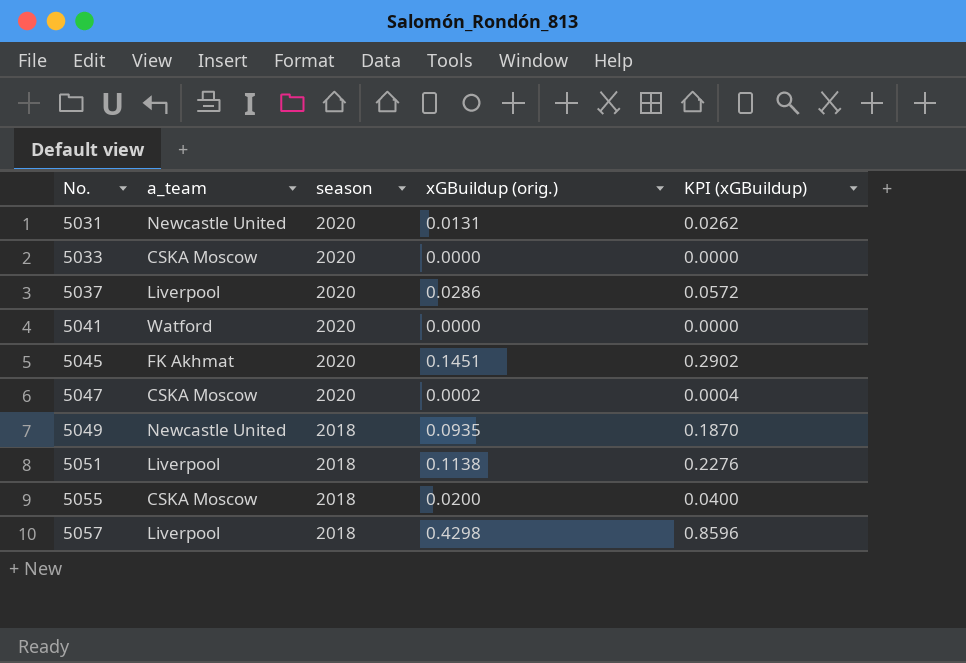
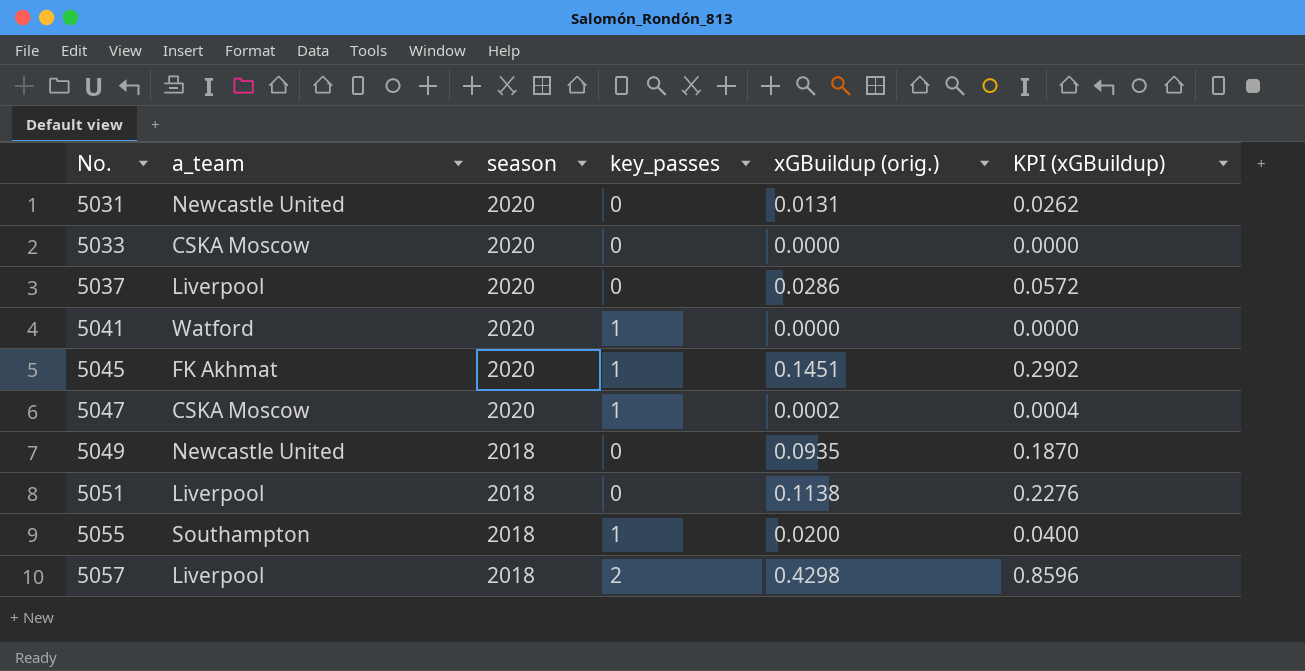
column key_passes | position: none -> 4
5055 | a_team: CSKA Moscow -> Southampton

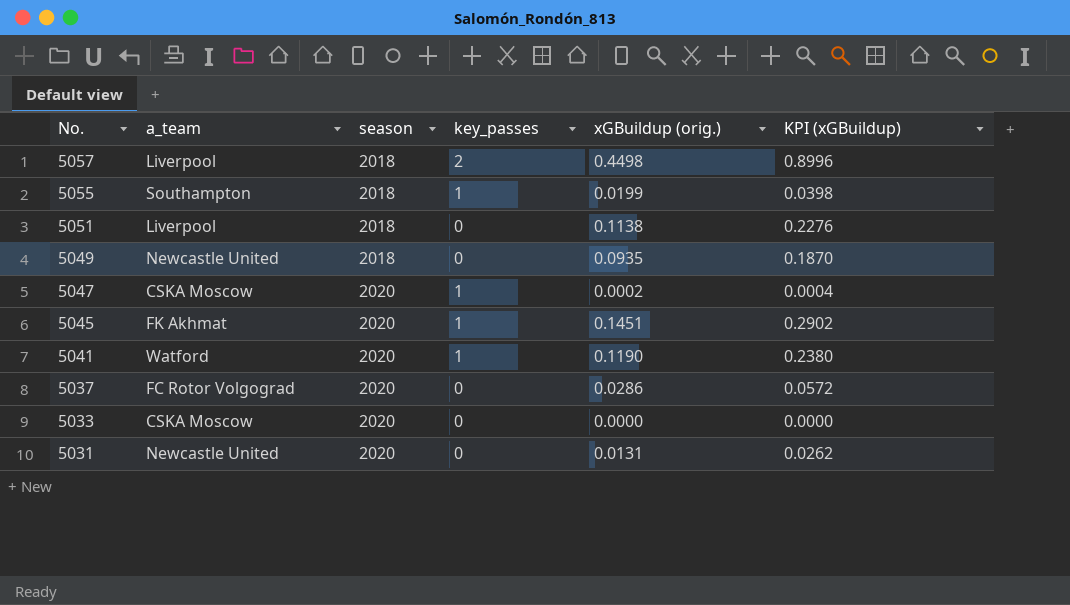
row order: No. ascending -> No. descending
5057 | xGBuildup (orig.): 0.4298 -> 0.4498
5057 | KPI (xGBuildup): 0.8596 -> 0.8996
5055 | xGBuildup (orig.): 0.0200 -> 0.0199
5055 | KPI (xGBuildup): 0.0400 -> 0.0398
5041 | xGBuildup (orig.): 0.0000 -> 0.1190
5041 | KPI (xGBuildup): 0.0000 -> 0.2380
5037 | a_team: Liverpool -> FC Rotor Volgograd

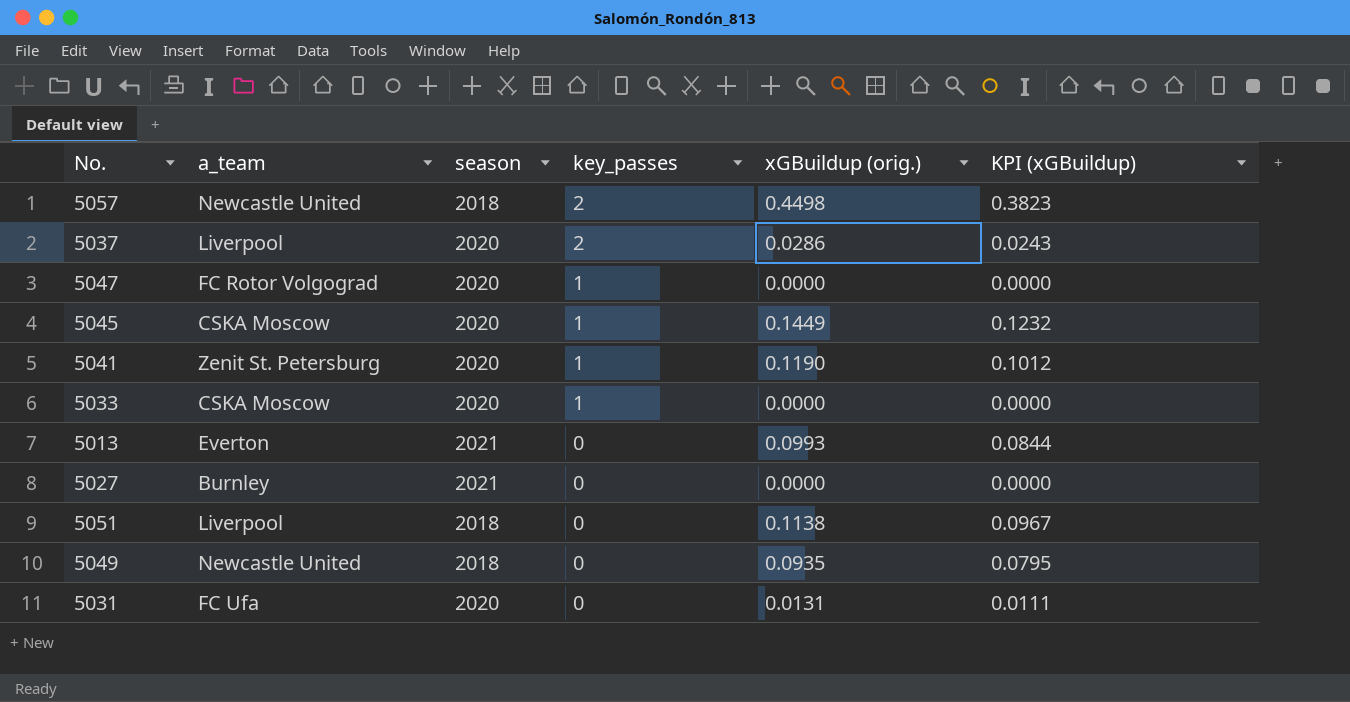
row order: No. descending -> key_passes descending
column KPI (xGBuildup) | formula: [xGBuildup (orig.)] * 2 -> [xGBuildup (orig.)] * 0.85
row 5055: Southampton | 2018 | 1 | 0.0199 | 0.0398 -> none
5057 | a_team: Liverpool -> Newcastle United
5037 | a_team: FC Rotor Volgograd -> Liverpool
5037 | key_passes: 0 -> 2
5047 | a_team: CSKA Moscow -> FC Rotor Volgograd
5047 | xGBuildup (orig.): 0.0002 -> 0.0000
5045 | a_team: FK Akhmat -> CSKA Moscow
5045 | xGBuildup (orig.): 0.1451 -> 0.1449
5041 | a_team: Watford -> Zenit St. Petersburg
5033 | key_passes: 0 -> 1
row 5013: none -> Everton | 2021 | 0 | 0.0993 | 0.0844
row 5027: none -> Burnley | 2021 | 0 | 0.0000 | 0.0000
5031 | a_team: Newcastle United -> FC Ufa

